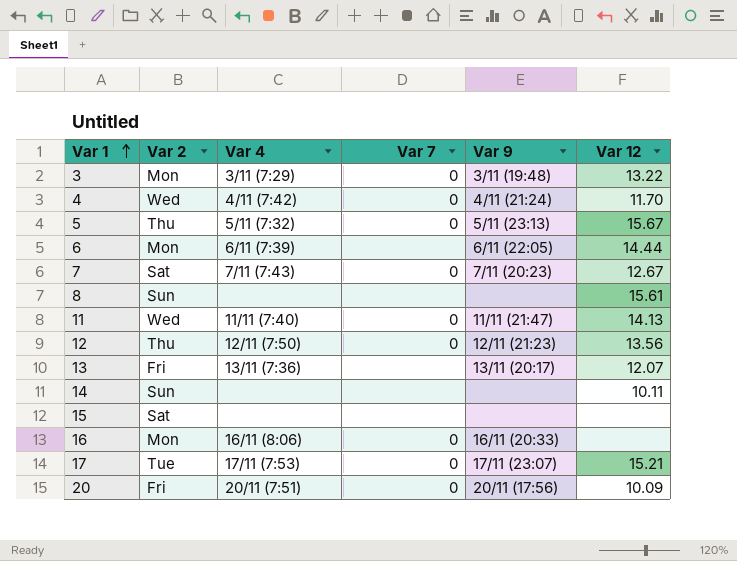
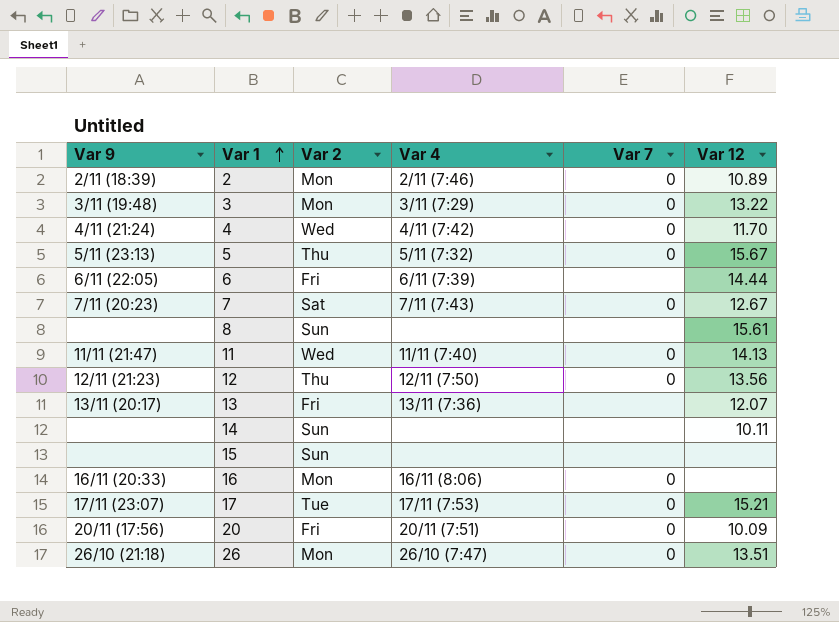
column Var 9 | position: 5 -> 1
row 2: none -> 2/11 (18:39) | Mon | 2/11 (7:46) | 0 | 10.89
6 | Var 2: Mon -> Fri
15 | Var 2: Sat -> Sun
row 26: none -> 26/10 (21:18) | Mon | 26/10 (7:47) | 0 | 13.51

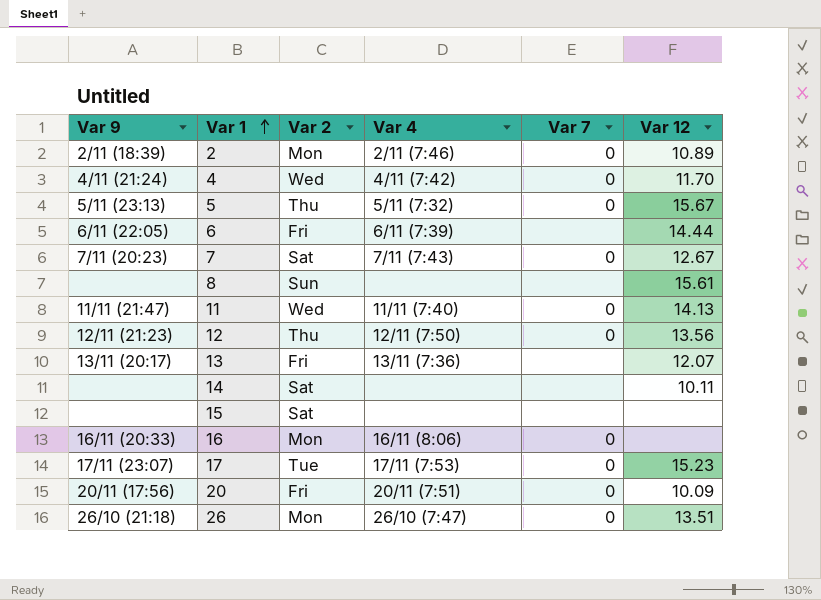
row 3: 3/11 (19:48) | Mon | 3/11 (7:29) | 0 | 13.22 -> none
14 | Var 2: Sun -> Sat
15 | Var 2: Sun -> Sat
17 | Var 12: 15.21 -> 15.23

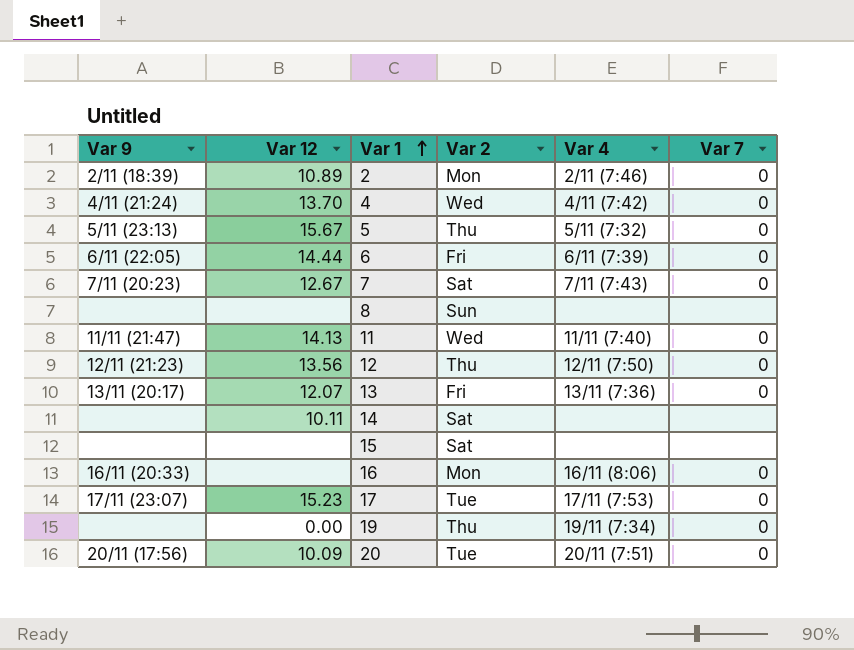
column Var 12 | position: 6 -> 2
row 26: 26/10 (21:18) | Mon | 26/10 (7:47) | 0 | 13.51 -> none
4 | Var 12: 11.70 -> 13.70
6 | Var 7: none -> 0
8 | Var 12: 15.61 -> none
13 | Var 7: none -> 0
row 19: none -> none | 0.00 | Thu | 19/11 (7:34) | 0
20 | Var 2: Fri -> Tue

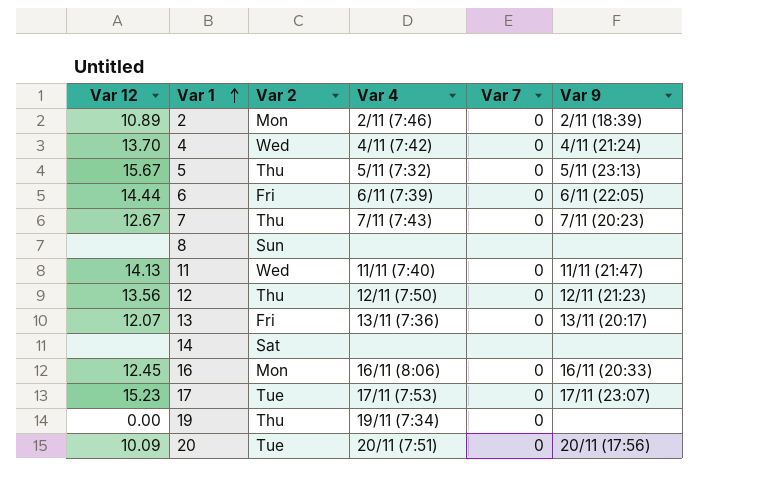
column Var 9 | position: 1 -> 6
row 15: none | none | Sat | none | none -> none
7 | Var 2: Sat -> Thu
14 | Var 12: 10.11 -> none
16 | Var 12: none -> 12.45

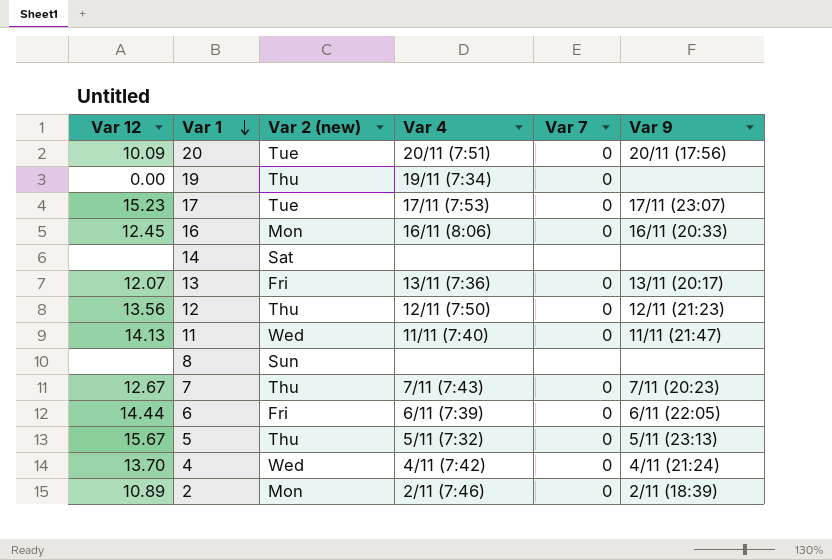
row order: Var 1 ascending -> Var 1 descending
column name: Var 2 -> Var 2 (new)

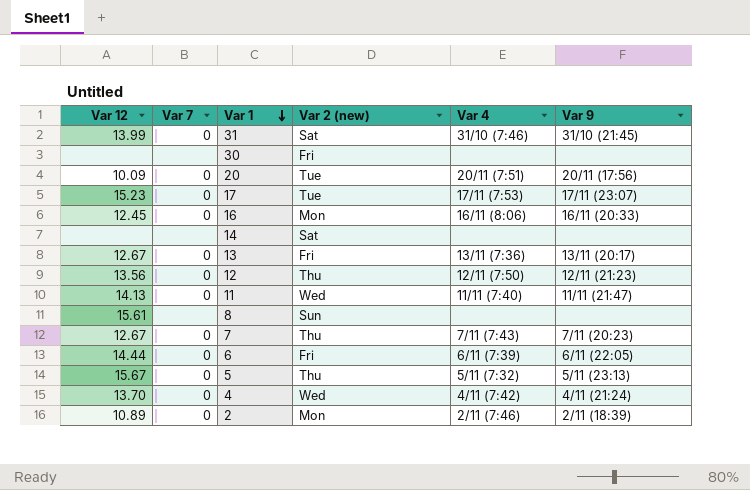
column Var 7 | position: 5 -> 2
row 19: 0.00 | Thu | 19/11 (7:34) | 0 | none -> none
row 31: none -> 13.99 | 0 | Sat | 31/10 (7:46) | 31/10 (21:45)
row 30: none -> none | none | Fri | none | none
13 | Var 12: 12.07 -> 12.67
8 | Var 12: none -> 15.61

